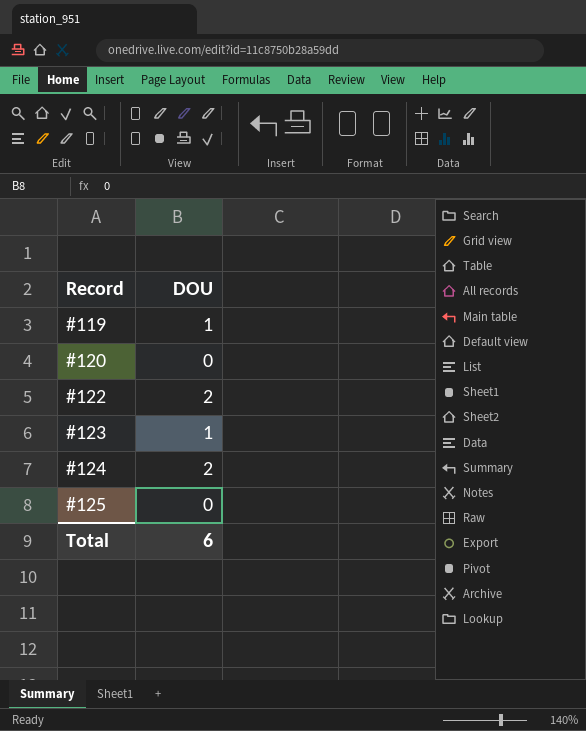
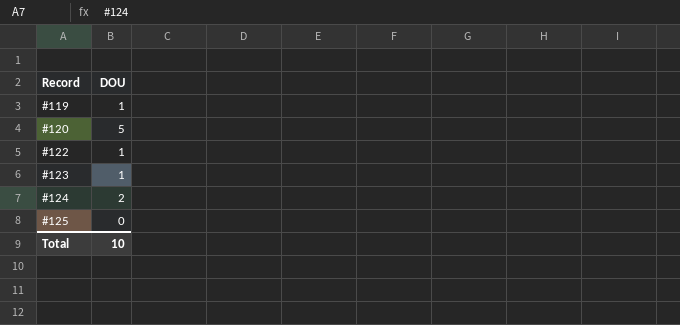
#120 | DOU: 0 -> 5
#122 | DOU: 2 -> 1
Total | DOU: 6 -> 10

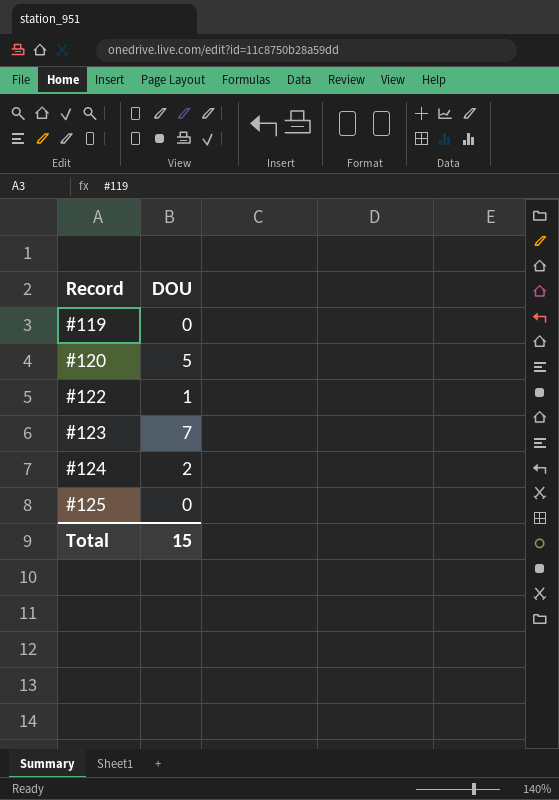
#119 | DOU: 1 -> 0
#123 | DOU: 1 -> 7
Total | DOU: 10 -> 15

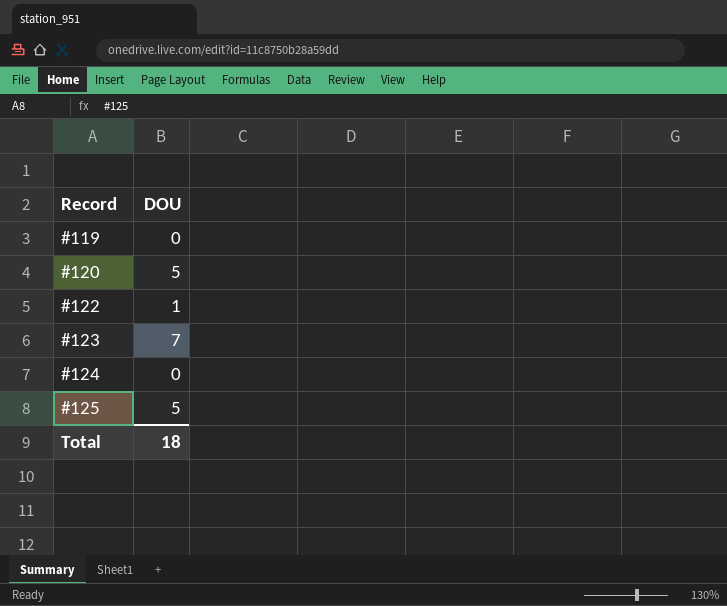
#124 | DOU: 2 -> 0
#125 | DOU: 0 -> 5
Total | DOU: 15 -> 18

